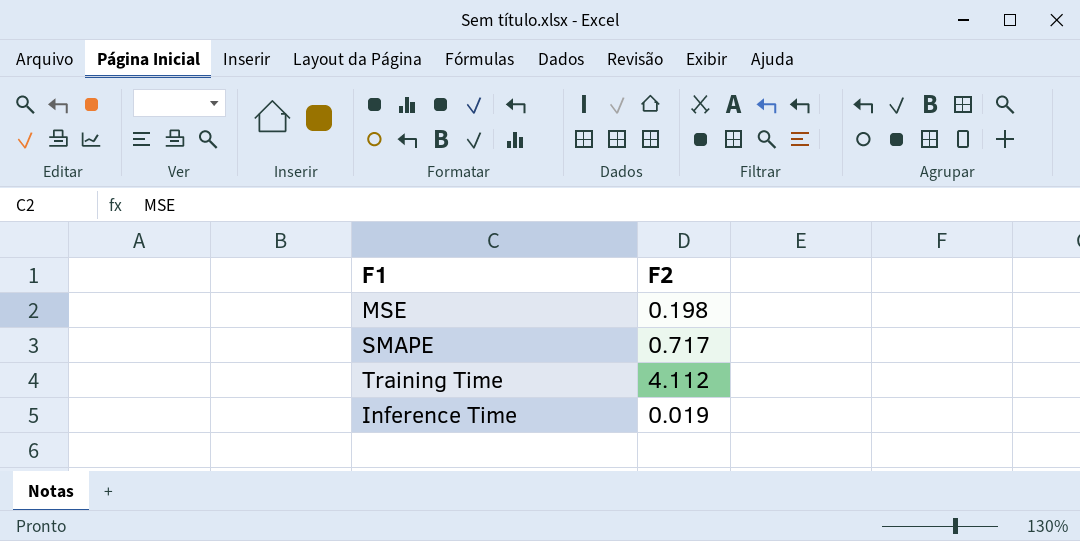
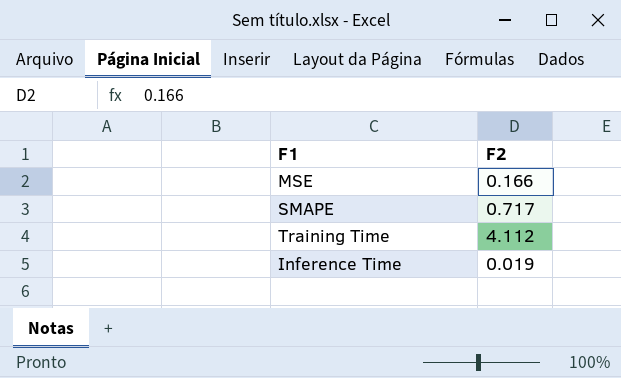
MSE | F2: 0.198 -> 0.166

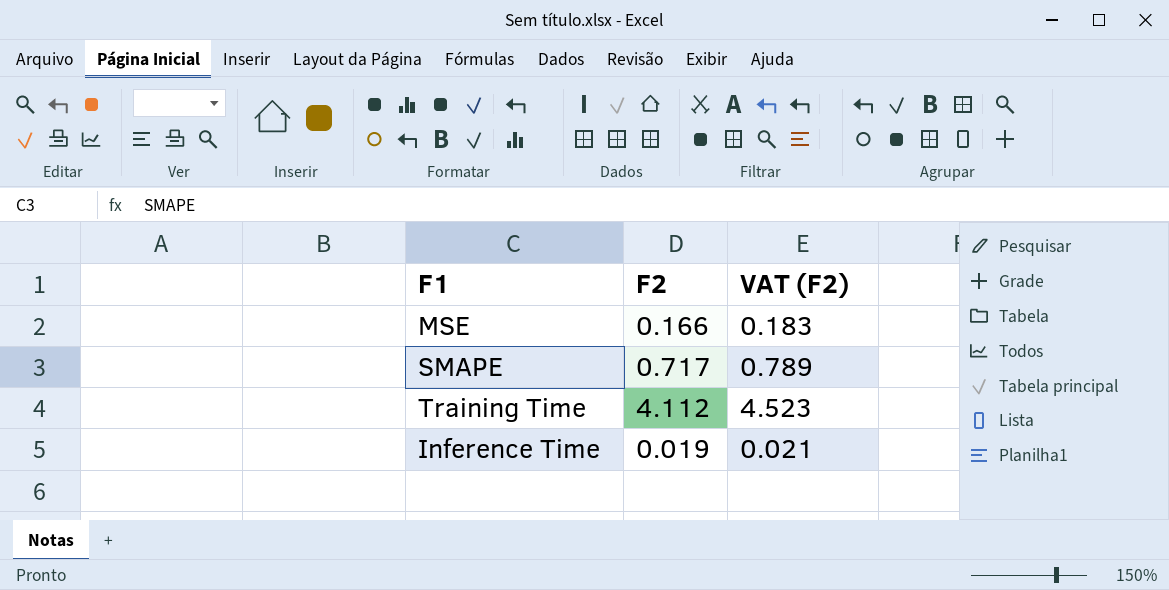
column VAT (F2) | formula: none -> [F2] * 1.1

